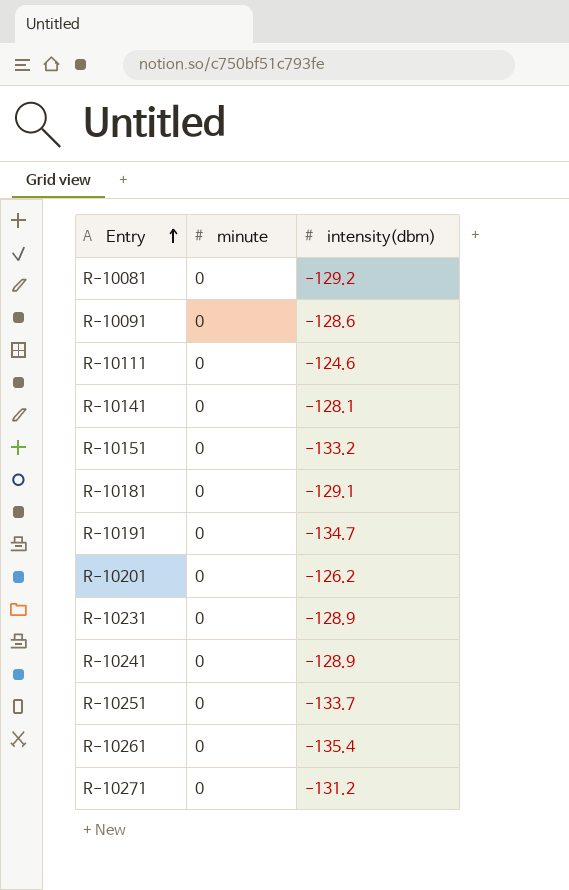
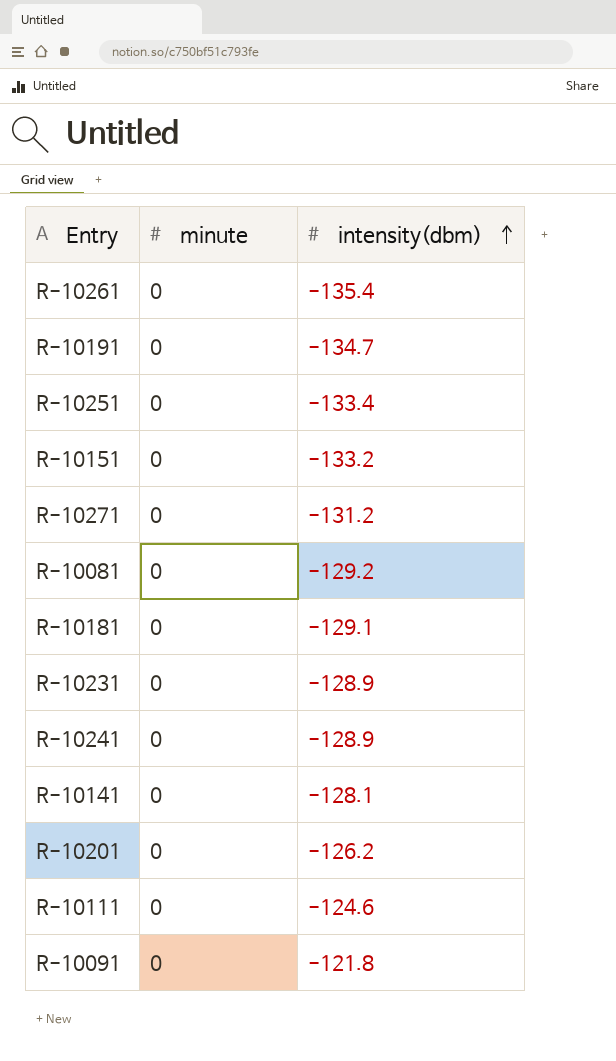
row order: Entry ascending -> intensity(dbm) ascending
R-10251 | intensity(dbm): -133.7 -> -133.4
R-10091 | intensity(dbm): -128.6 -> -121.8

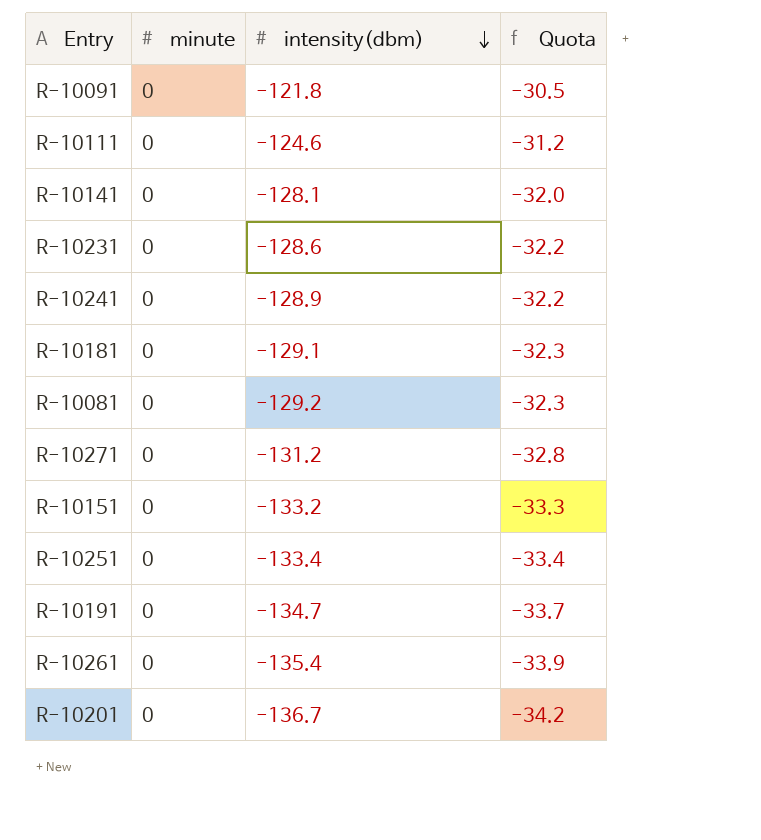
row order: intensity(dbm) ascending -> intensity(dbm) descending
column Quota | formula: none -> [intensity(dbm)] * 0.25
R-10231 | intensity(dbm): -128.9 -> -128.6
R-10201 | intensity(dbm): -126.2 -> -136.7

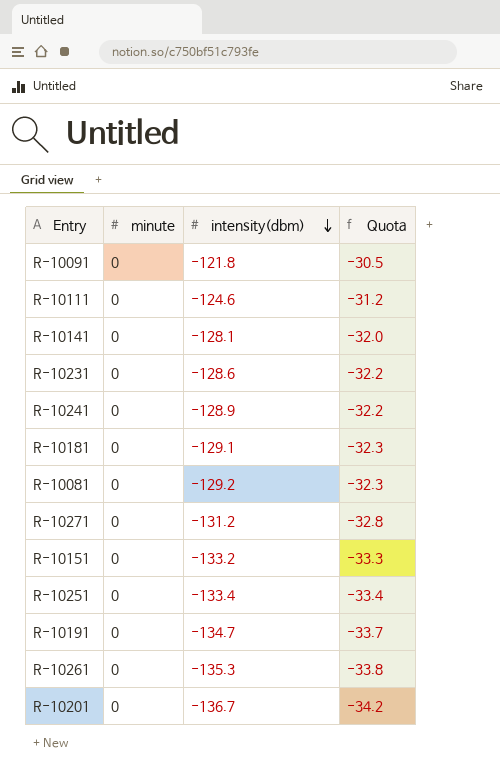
R-10261 | intensity(dbm): -135.4 -> -135.3
R-10261 | Quota: -33.9 -> -33.8

